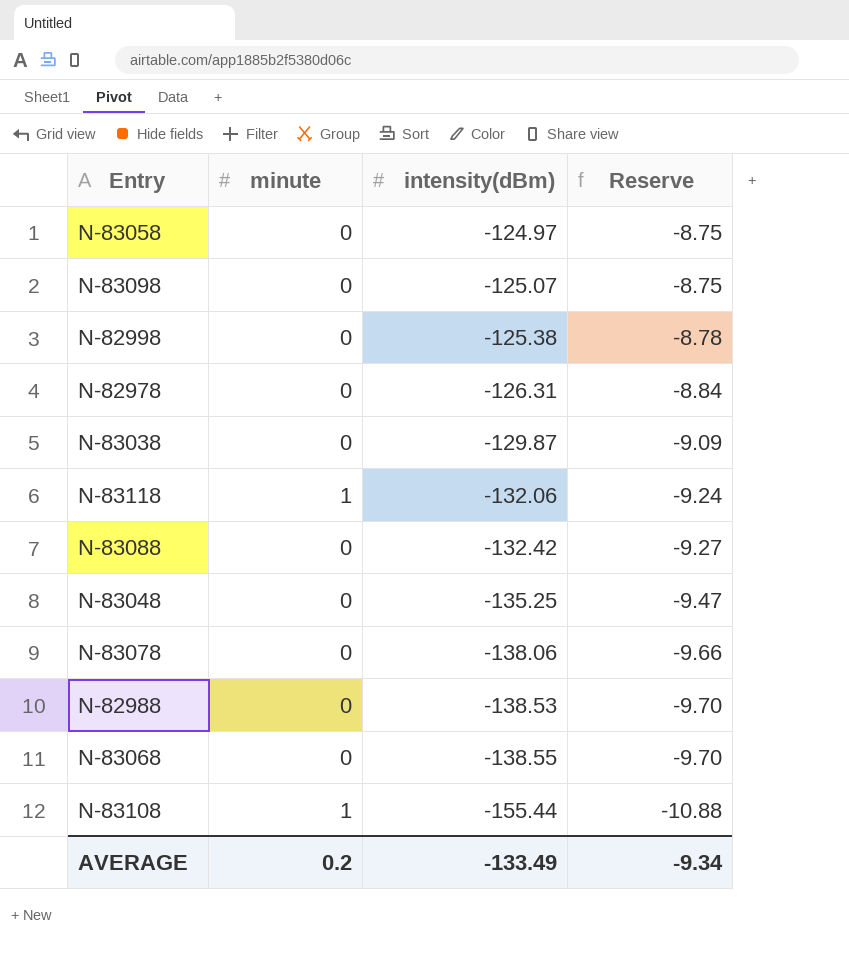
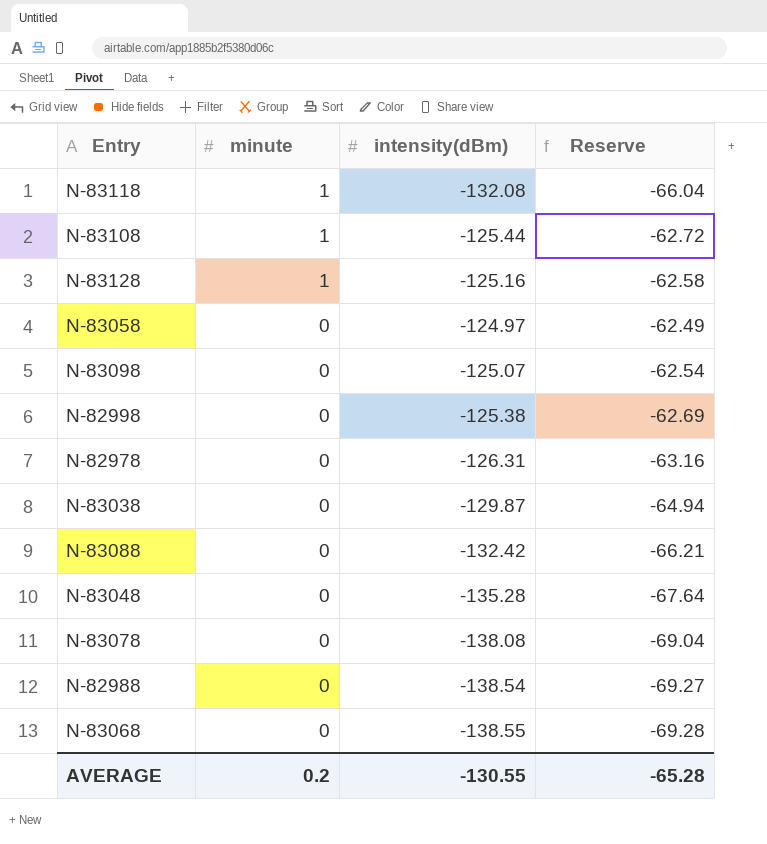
row order: intensity(dBm) descending -> minute descending
column Reserve | formula: [intensity(dBm)] * 0.07 -> [intensity(dBm)] * 0.5
N-83118 | intensity(dBm): -132.06 -> -132.08
N-83108 | intensity(dBm): -155.44 -> -125.44
row N-83128: none -> 1 | -125.16 | -62.58
N-83048 | intensity(dBm): -135.25 -> -135.28
N-83078 | intensity(dBm): -138.06 -> -138.08
N-82988 | intensity(dBm): -138.53 -> -138.54
AVERAGE | intensity(dBm): -133.49 -> -130.55
AVERAGE | Reserve: -9.34 -> -65.28

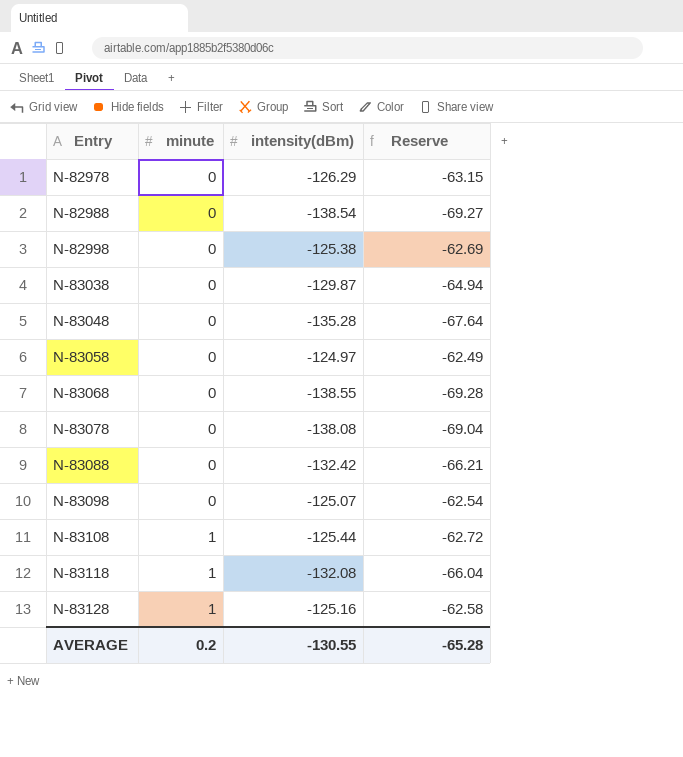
row order: minute descending -> Entry ascending
N-82978 | intensity(dBm): -126.31 -> -126.29
N-82978 | Reserve: -63.16 -> -63.15

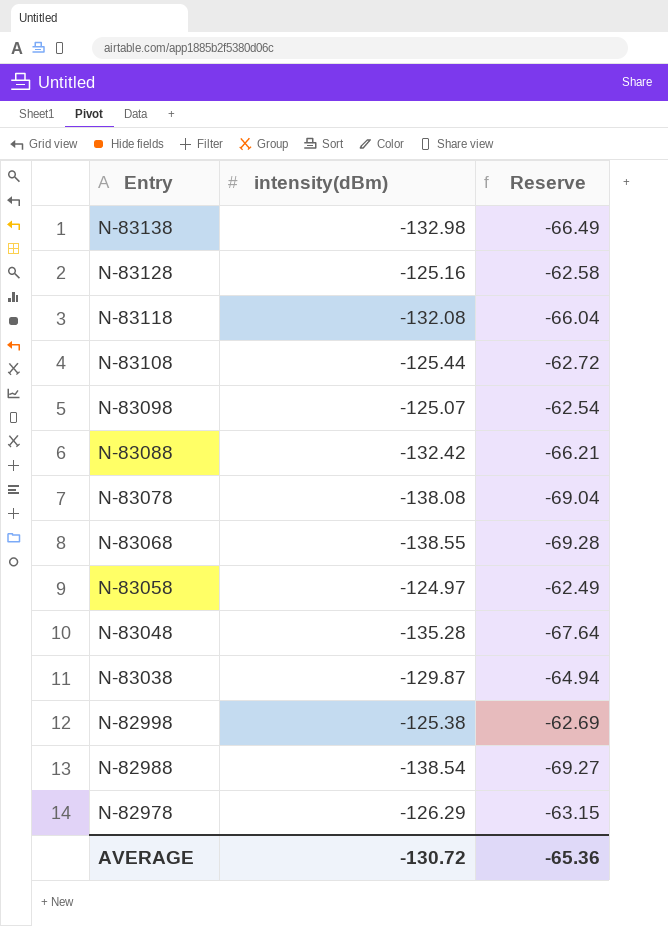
row order: Entry ascending -> Entry descending
column minute | position: 2 -> none
row N-83138: none -> -132.98 | -66.49
AVERAGE | intensity(dBm): -130.55 -> -130.72
AVERAGE | Reserve: -65.28 -> -65.36

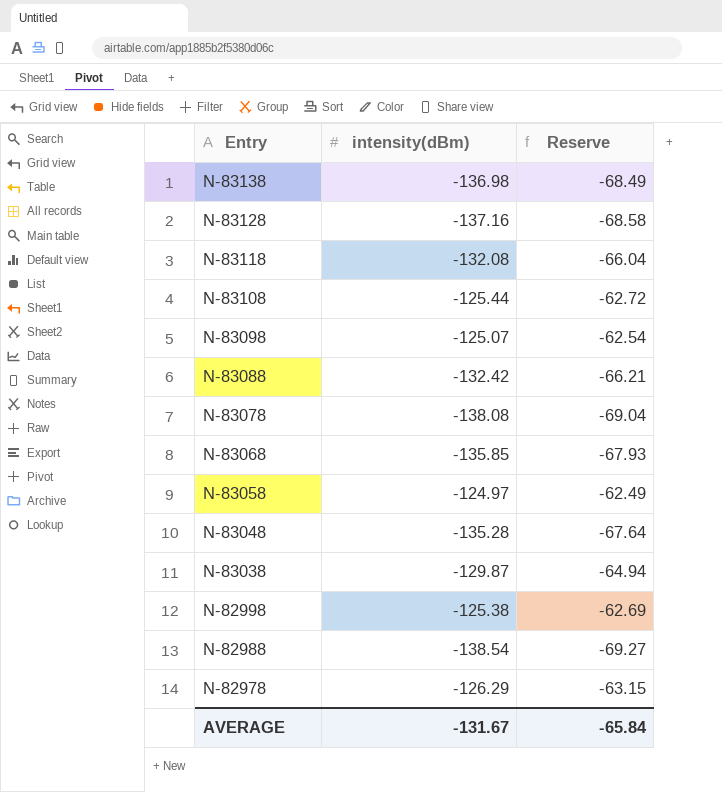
N-83138 | intensity(dBm): -132.98 -> -136.98
N-83138 | Reserve: -66.49 -> -68.49
N-83128 | intensity(dBm): -125.16 -> -137.16
N-83128 | Reserve: -62.58 -> -68.58
N-83068 | intensity(dBm): -138.55 -> -135.85
N-83068 | Reserve: -69.28 -> -67.93
AVERAGE | intensity(dBm): -130.72 -> -131.67
AVERAGE | Reserve: -65.36 -> -65.84

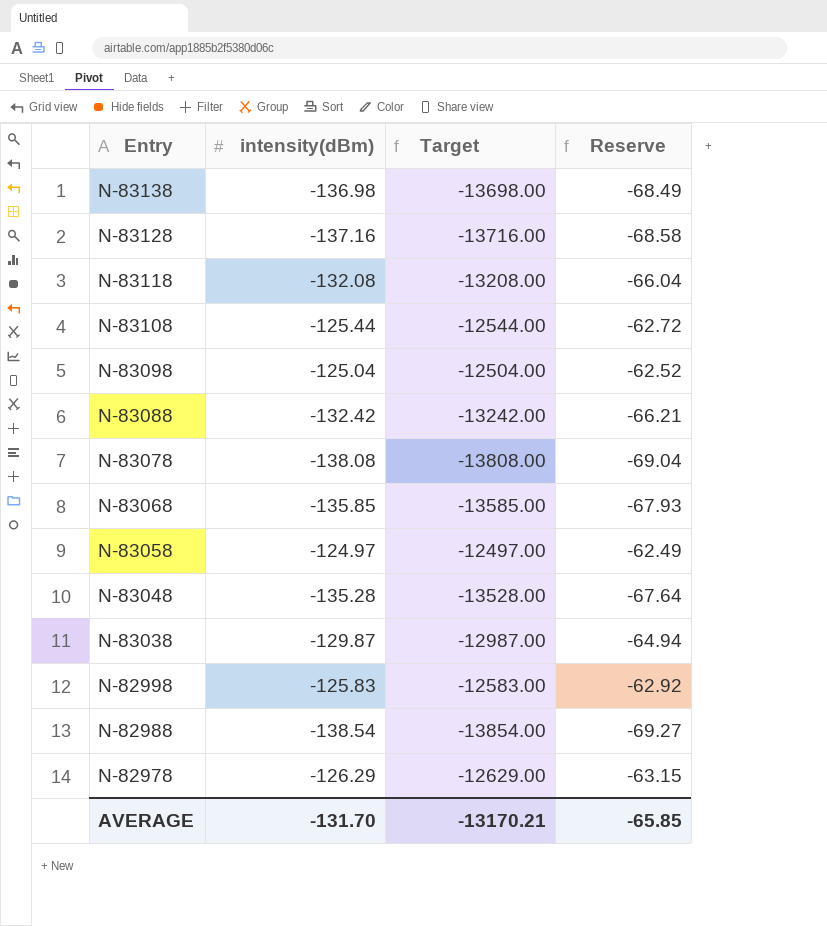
column Target | formula: none -> [intensity(dBm)] * 100
N-83098 | intensity(dBm): -125.07 -> -125.04
N-83098 | Reserve: -62.54 -> -62.52
N-82998 | intensity(dBm): -125.38 -> -125.83
N-82998 | Reserve: -62.69 -> -62.92
AVERAGE | intensity(dBm): -131.67 -> -131.70
AVERAGE | Reserve: -65.84 -> -65.85

